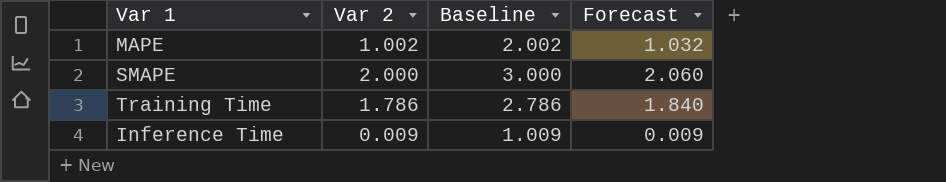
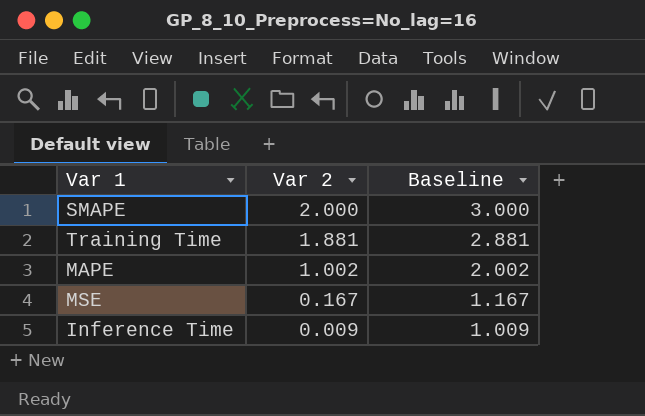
row order: none -> Var 2 descending
column Forecast | formula: [Var 2] * 1.03 -> none
Training Time | Var 2: 1.786 -> 1.881
Training Time | Baseline: 2.786 -> 2.881
row MSE: none -> 0.167 | 1.167

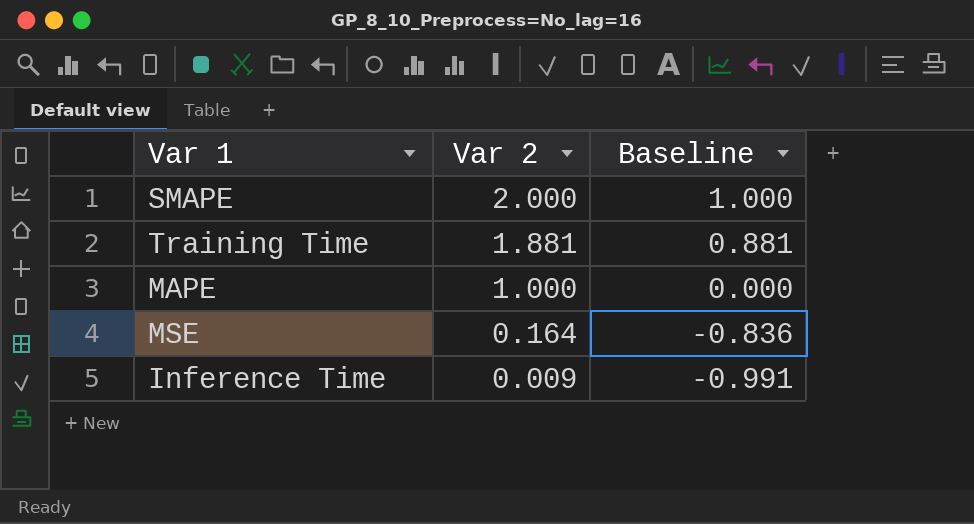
column Baseline | formula: [Var 2] + 1 -> [Var 2] - 1
MAPE | Var 2: 1.002 -> 1.000
MSE | Var 2: 0.167 -> 0.164

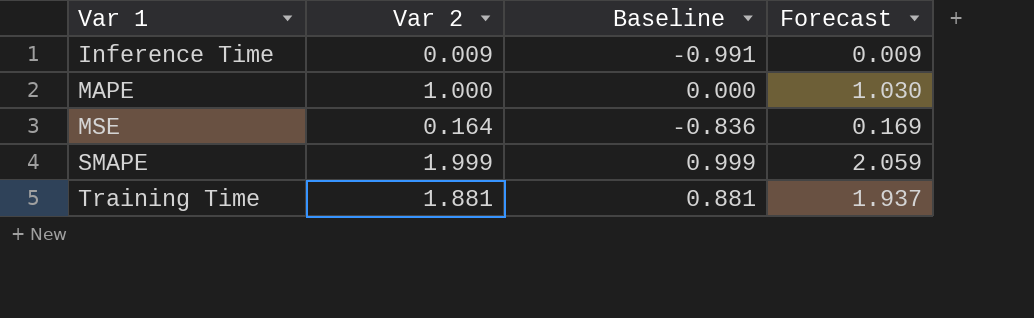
row order: Var 2 descending -> Var 1 ascending
column Forecast | formula: none -> [Var 2] * 1.03
SMAPE | Var 2: 2.000 -> 1.999
SMAPE | Baseline: 1.000 -> 0.999

